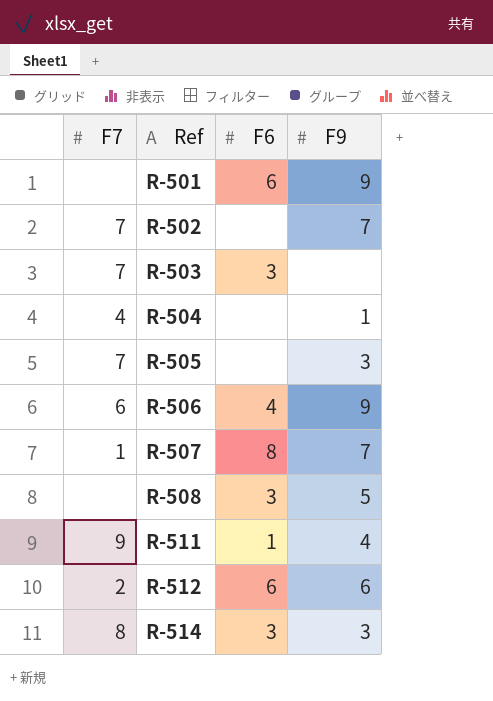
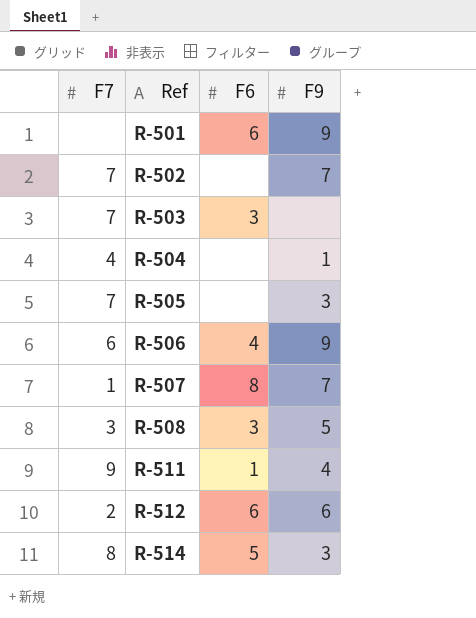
R-508 | F7: none -> 3
R-514 | F6: 3 -> 5

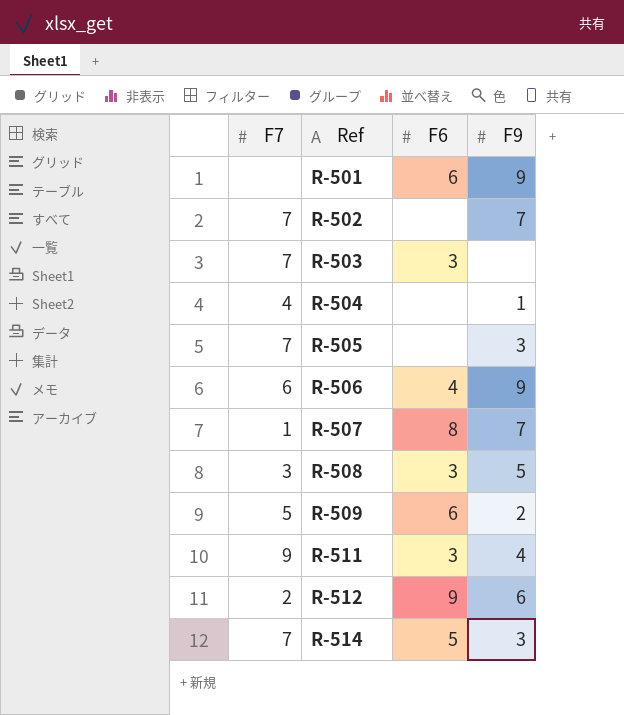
row R-509: none -> 5 | 6 | 2
R-511 | F6: 1 -> 3
R-512 | F6: 6 -> 9
R-514 | F7: 8 -> 7

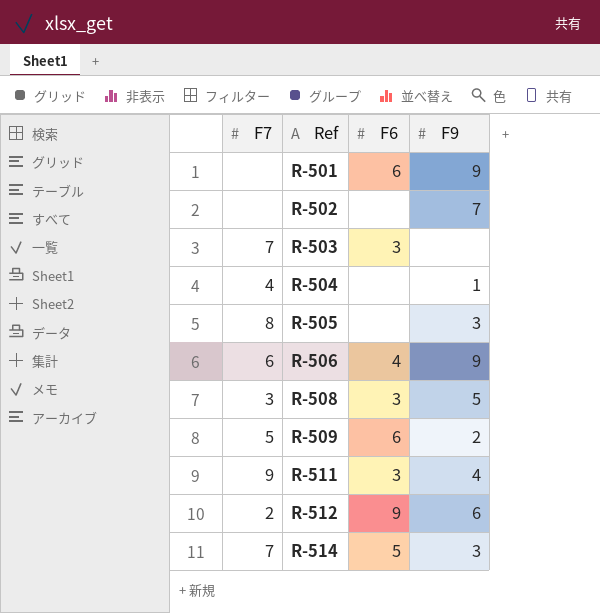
row R-507: 1 | 8 | 7 -> none
R-502 | F7: 7 -> none
R-505 | F7: 7 -> 8

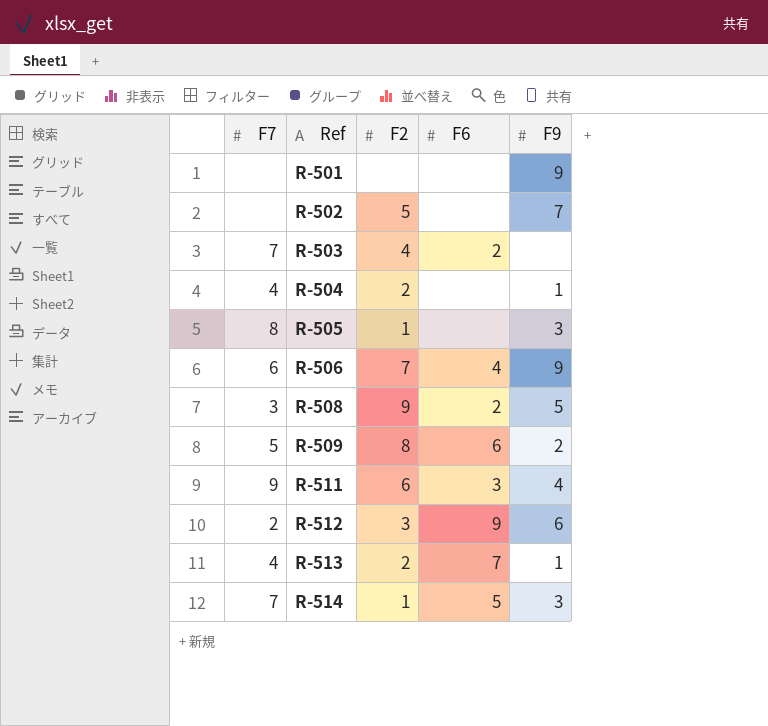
column F2 | position: none -> 3
R-501 | F6: 6 -> none
R-503 | F6: 3 -> 2
R-508 | F6: 3 -> 2
row R-513: none -> 4 | 2 | 7 | 1

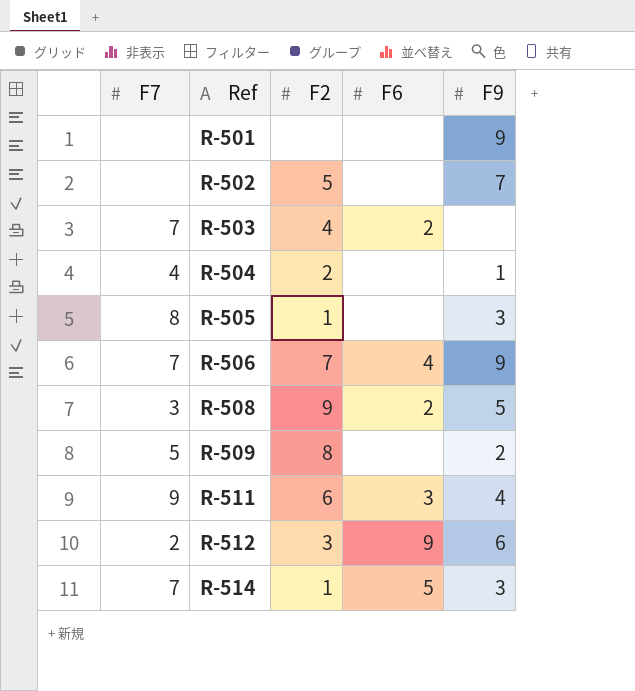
row R-513: 4 | 2 | 7 | 1 -> none
R-506 | F7: 6 -> 7
R-509 | F6: 6 -> none

